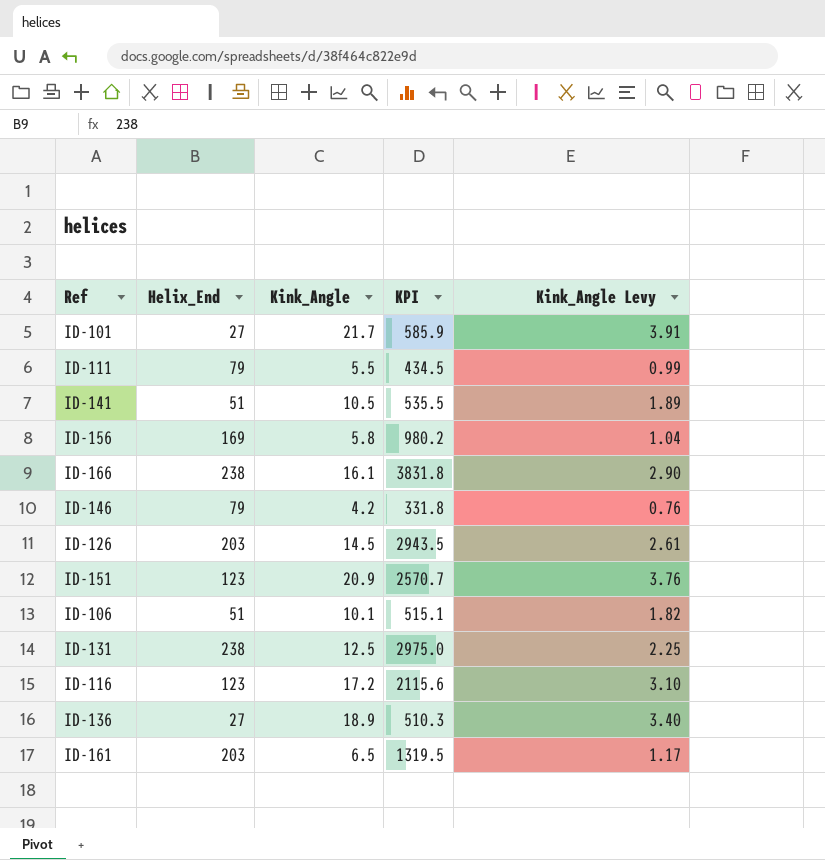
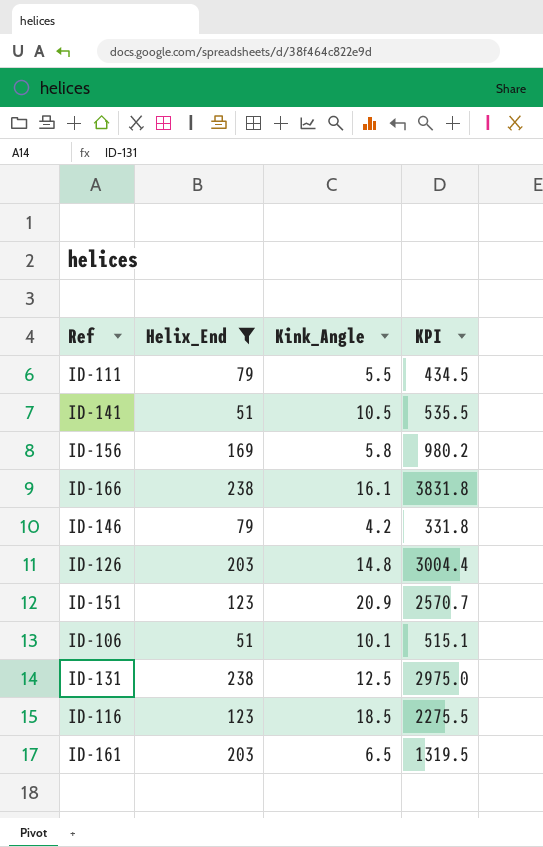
filter: none -> Helix_End != 27
column Kink_Angle Levy | formula: [Kink_Angle] * 0.18 -> none
ID-126 | Kink_Angle: 14.5 -> 14.8
ID-126 | KPI: 2943.5 -> 3004.4
ID-116 | Kink_Angle: 17.2 -> 18.5
ID-116 | KPI: 2115.6 -> 2275.5

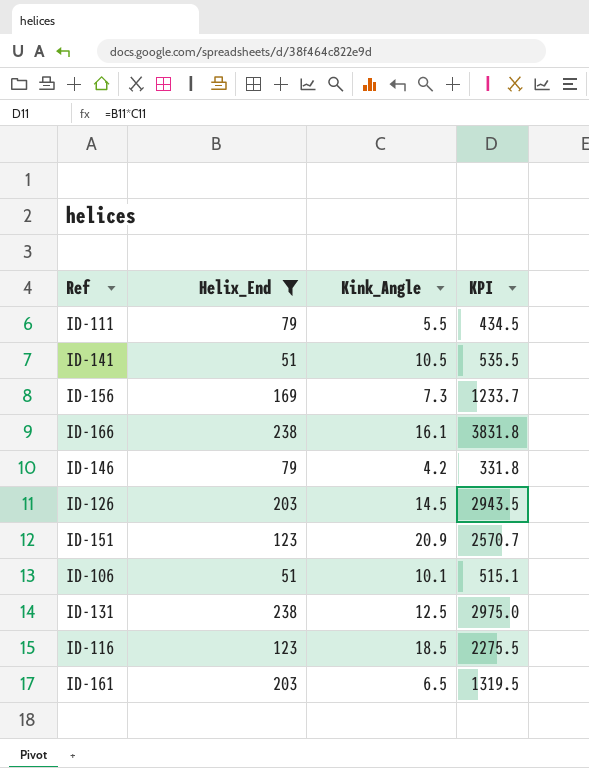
ID-156 | Kink_Angle: 5.8 -> 7.3
ID-156 | KPI: 980.2 -> 1233.7
ID-126 | Kink_Angle: 14.8 -> 14.5
ID-126 | KPI: 3004.4 -> 2943.5

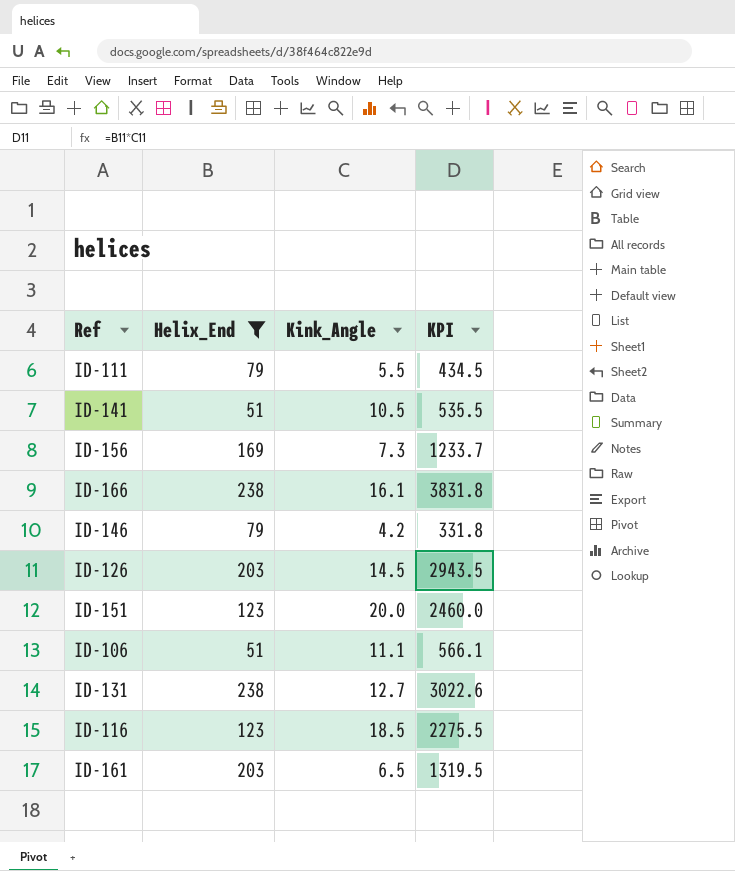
ID-151 | Kink_Angle: 20.9 -> 20.0
ID-151 | KPI: 2570.7 -> 2460.0
ID-106 | Kink_Angle: 10.1 -> 11.1
ID-106 | KPI: 515.1 -> 566.1
ID-131 | Kink_Angle: 12.5 -> 12.7
ID-131 | KPI: 2975.0 -> 3022.6

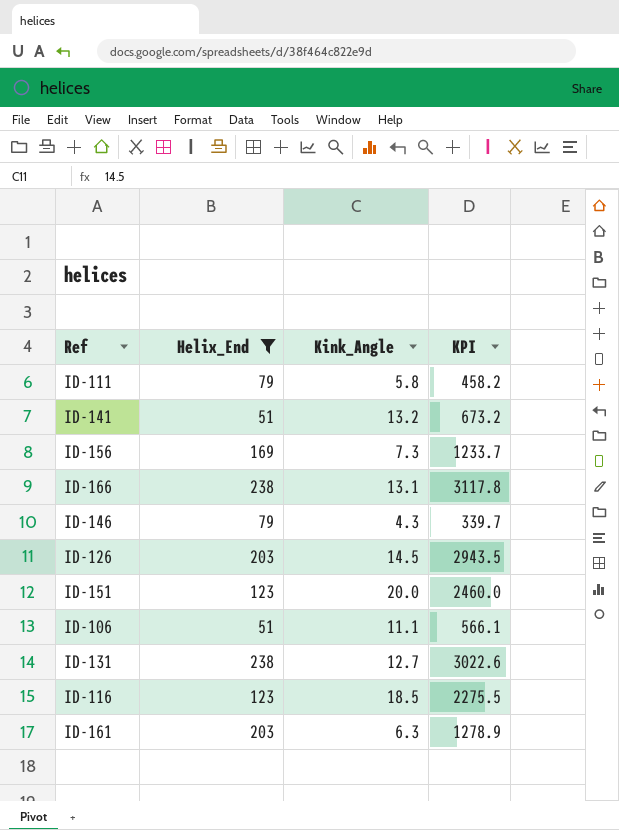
ID-111 | Kink_Angle: 5.5 -> 5.8
ID-111 | KPI: 434.5 -> 458.2
ID-141 | Kink_Angle: 10.5 -> 13.2
ID-141 | KPI: 535.5 -> 673.2
ID-166 | Kink_Angle: 16.1 -> 13.1
ID-166 | KPI: 3831.8 -> 3117.8
ID-146 | Kink_Angle: 4.2 -> 4.3
ID-146 | KPI: 331.8 -> 339.7
ID-161 | Kink_Angle: 6.5 -> 6.3
ID-161 | KPI: 1319.5 -> 1278.9

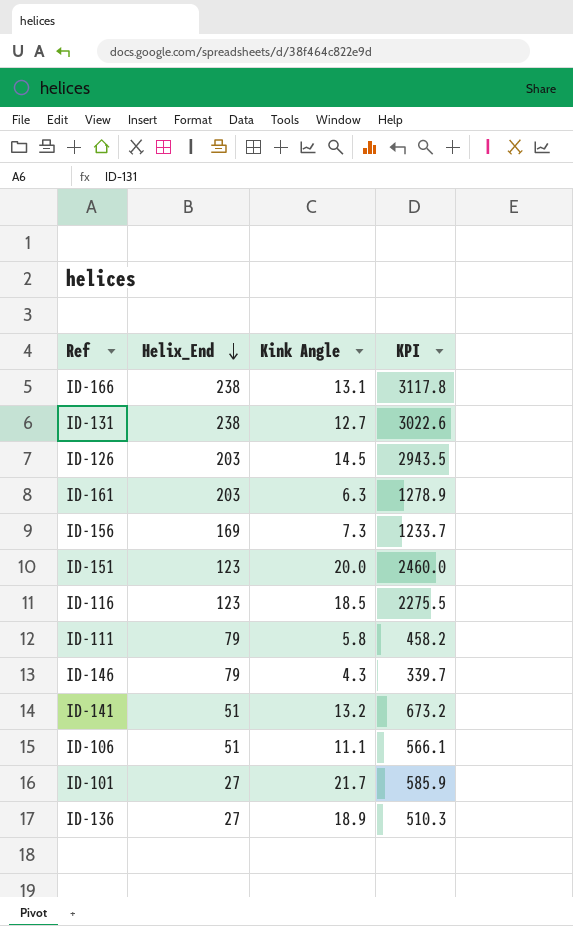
filter: Helix_End != 27 -> none
row order: none -> Helix_End descending
column name: Kink_Angle -> Kink Angle

